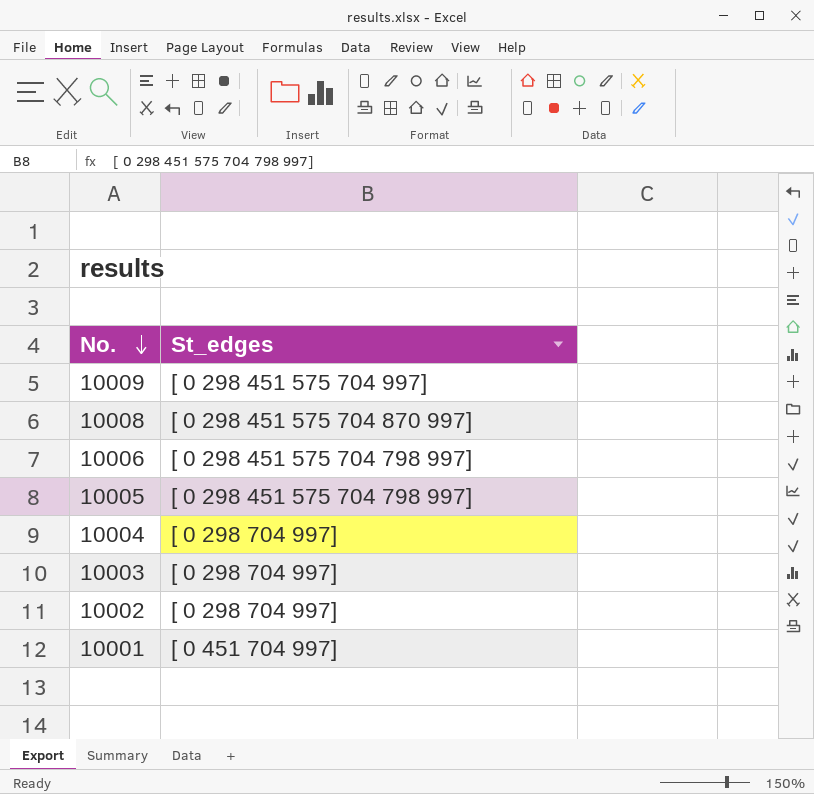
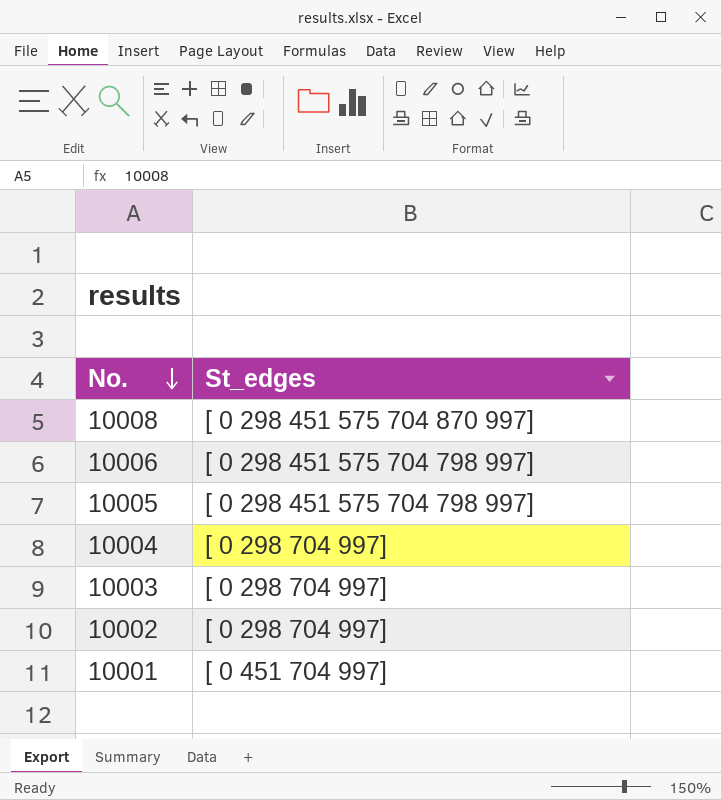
row 10009: [ 0 298 451 575 704 997] -> none

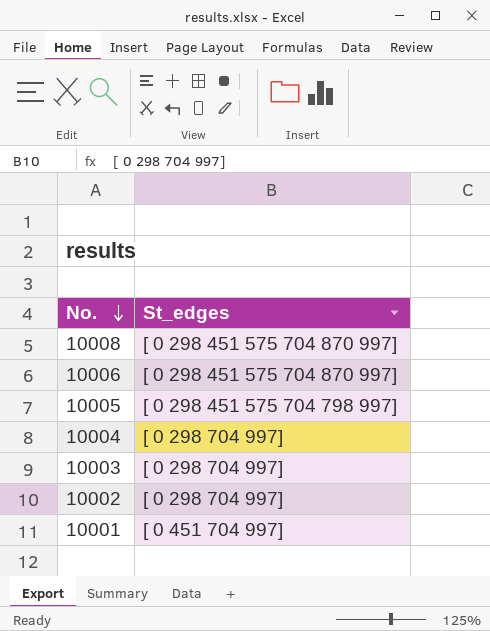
10006 | St_edges: [ 0 298 451 575 704 798 997] -> [ 0 298 451 575 704 870 997]

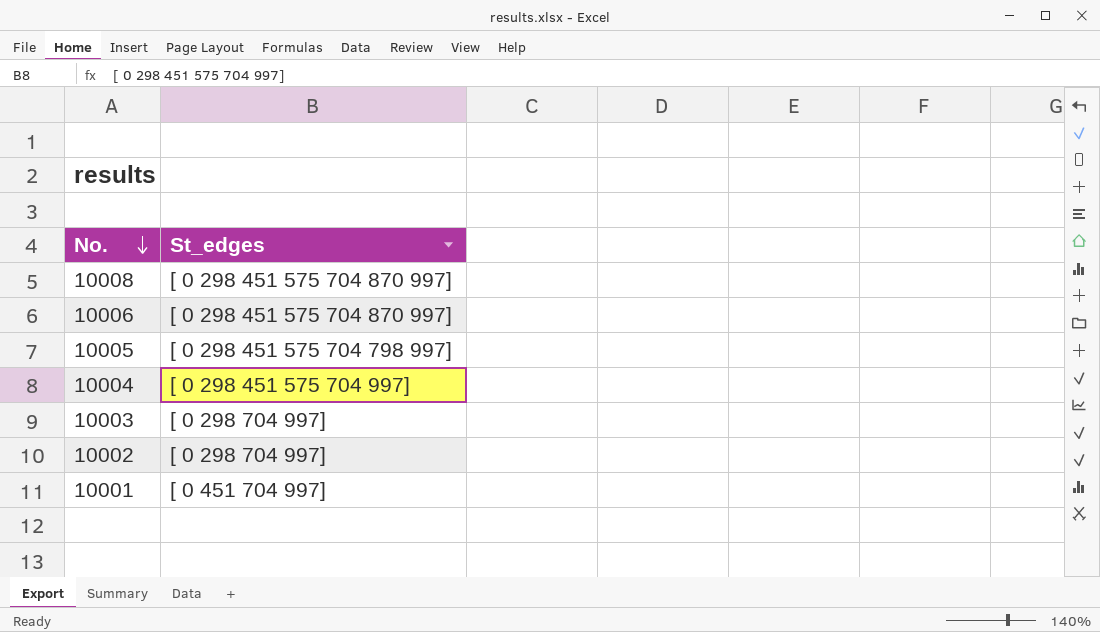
10004 | St_edges: [ 0 298 704 997] -> [ 0 298 451 575 704 997]

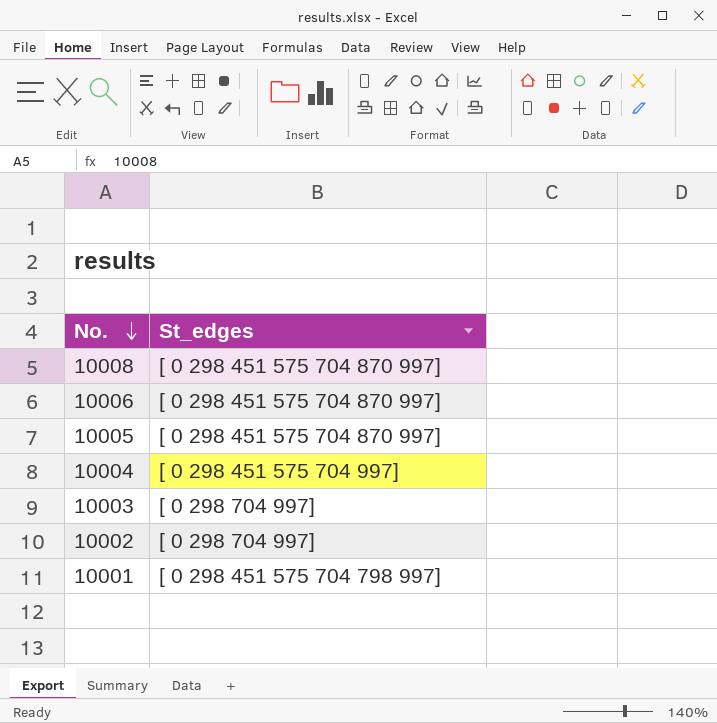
10005 | St_edges: [ 0 298 451 575 704 798 997] -> [ 0 298 451 575 704 870 997]
10001 | St_edges: [ 0 451 704 997] -> [ 0 298 451 575 704 798 997]

